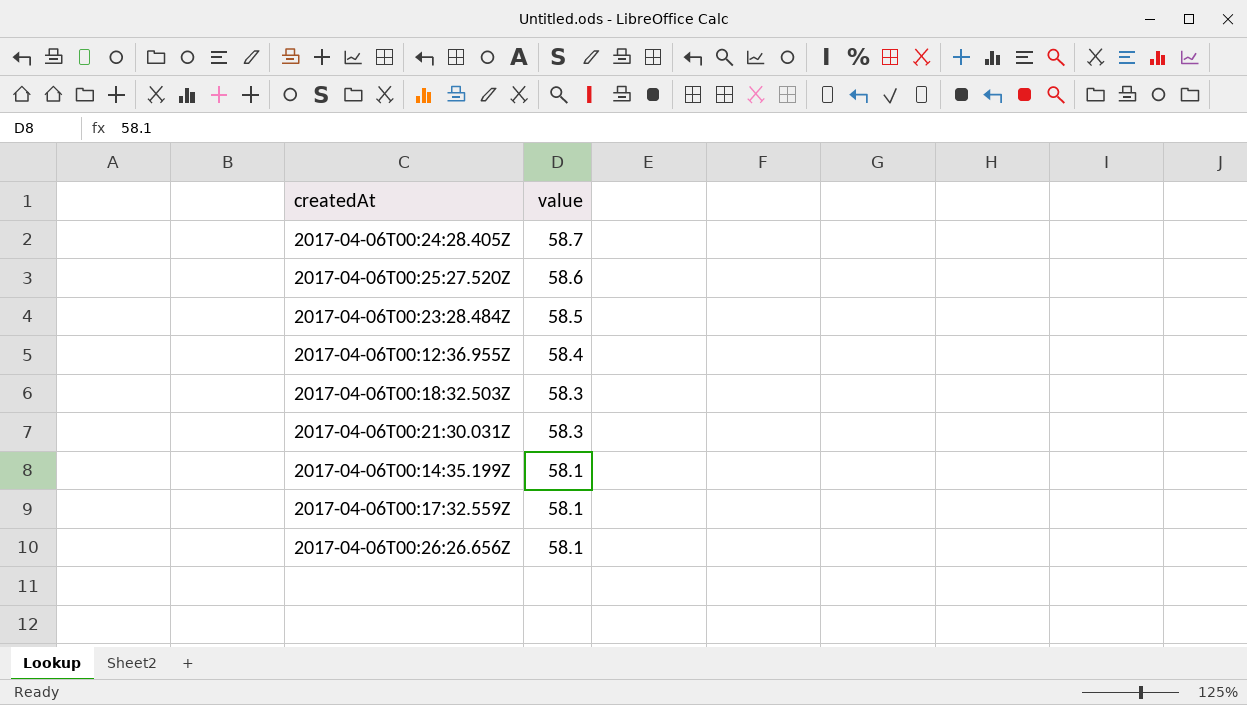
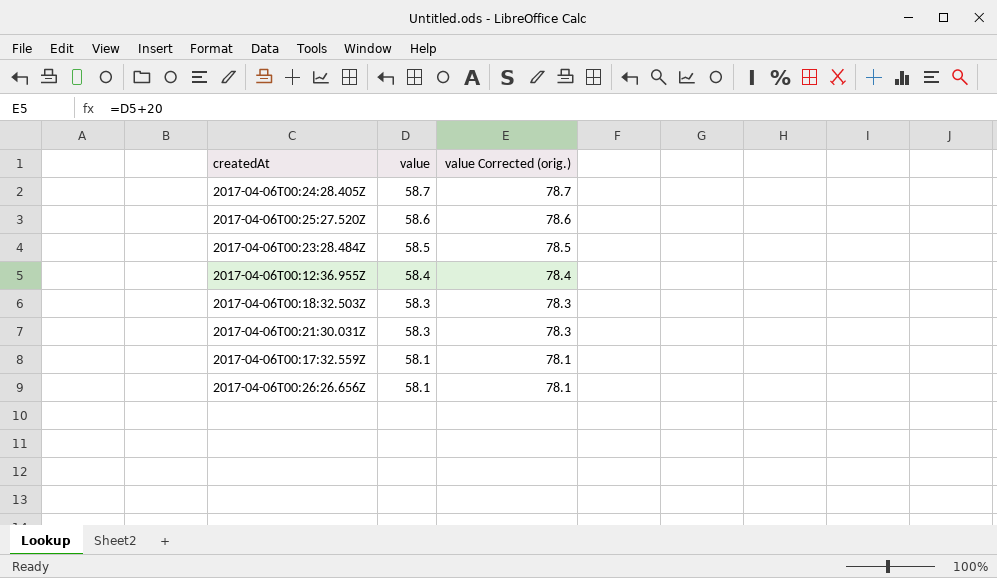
column value Corrected (orig.) | formula: none -> [value] + 20
row 2017-04-06T00:14:35.199Z: 58.1 -> none

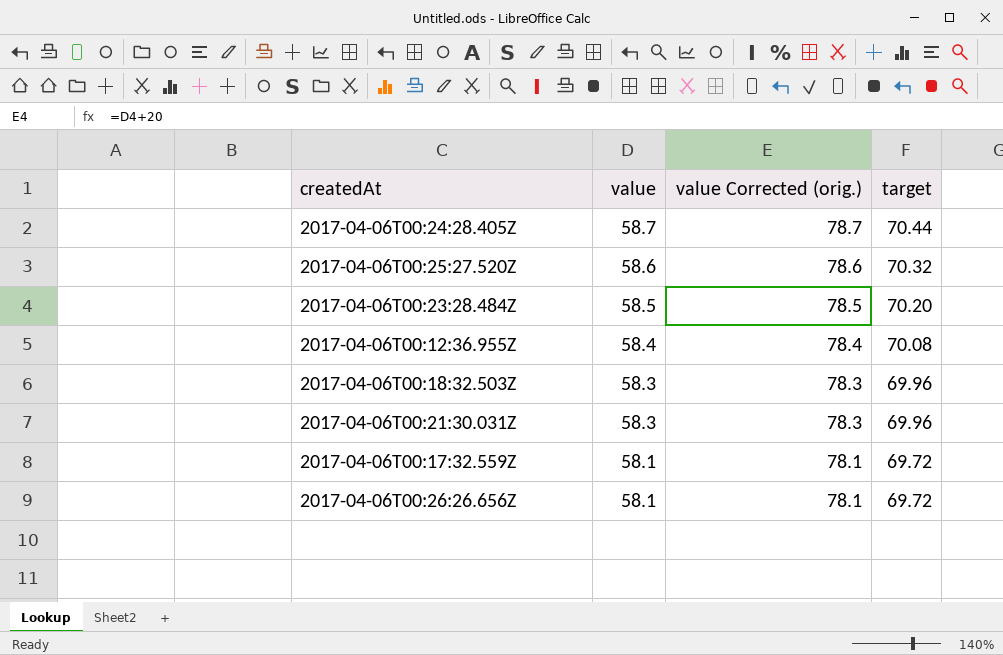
column target | formula: none -> [value] * 1.2

